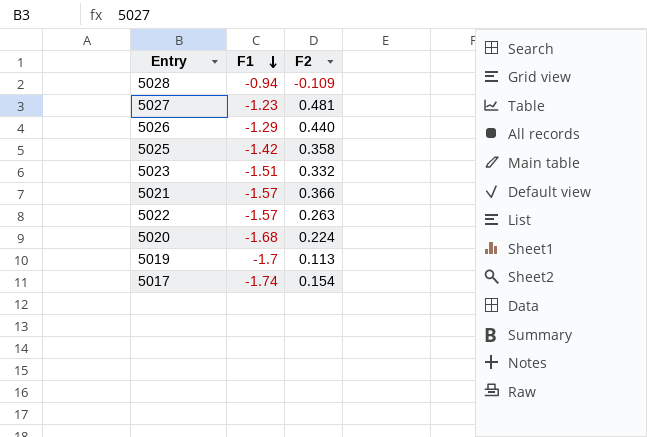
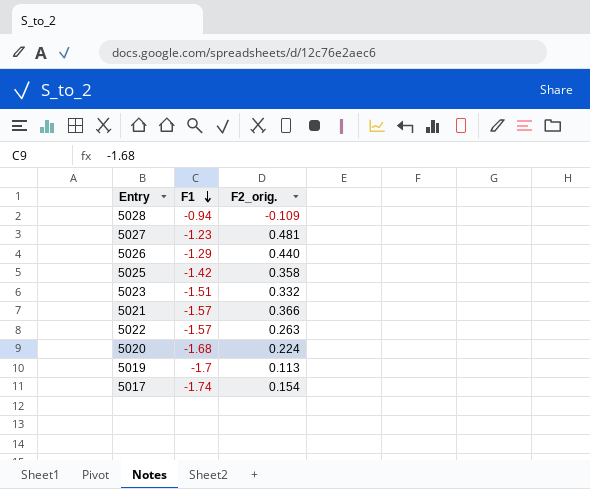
column name: F2 -> F2_orig.

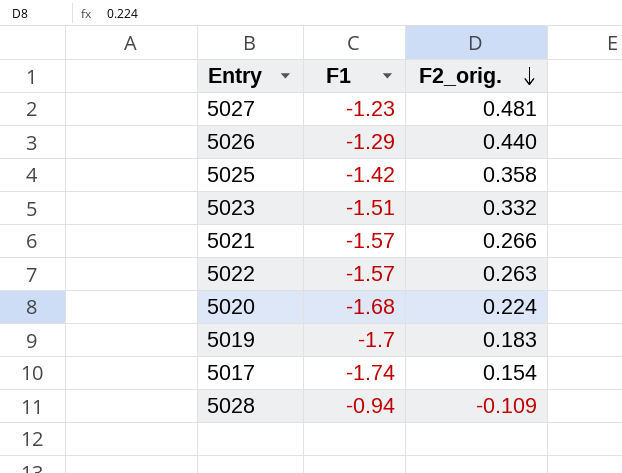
row order: F1 descending -> F2_orig. descending
5021 | F2_orig.: 0.366 -> 0.266
5019 | F2_orig.: 0.113 -> 0.183

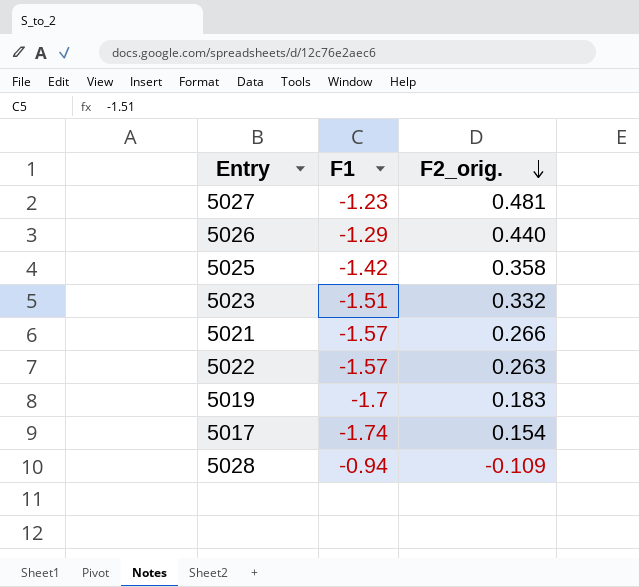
row 5020: -1.68 | 0.224 -> none

